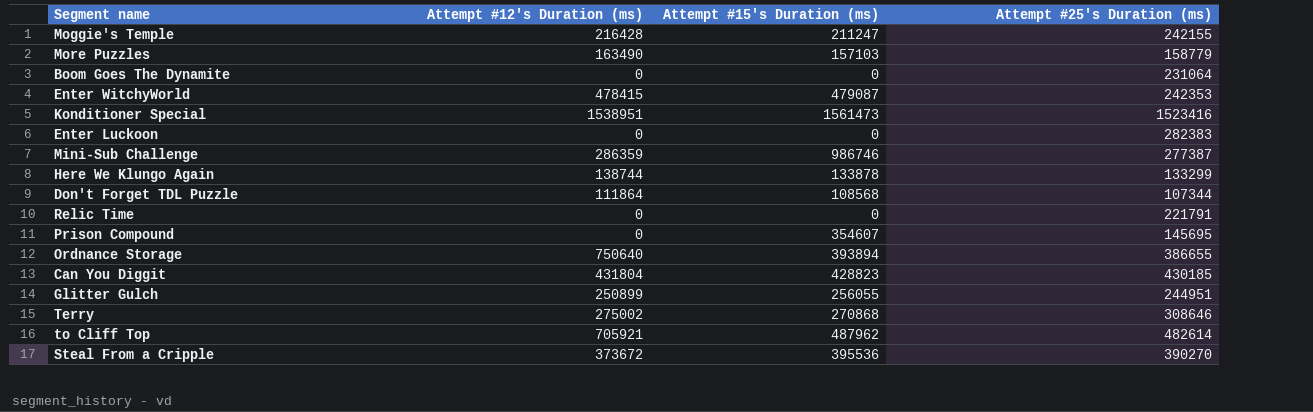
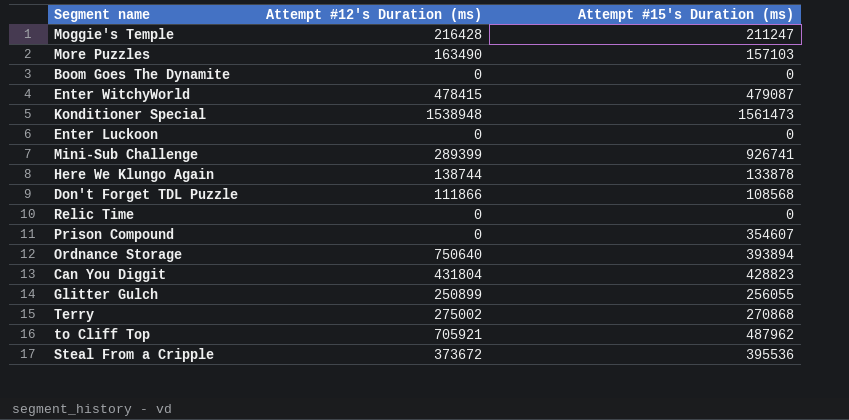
column Attempt #25's Duration (ms) | position: 4 -> none
Konditioner Special | Attempt #12's Duration (ms): 1538951 -> 1538948
Mini-Sub Challenge | Attempt #12's Duration (ms): 286359 -> 289399
Mini-Sub Challenge | Attempt #15's Duration (ms): 986746 -> 926741
Don't Forget TDL Puzzle | Attempt #12's Duration (ms): 111864 -> 111866

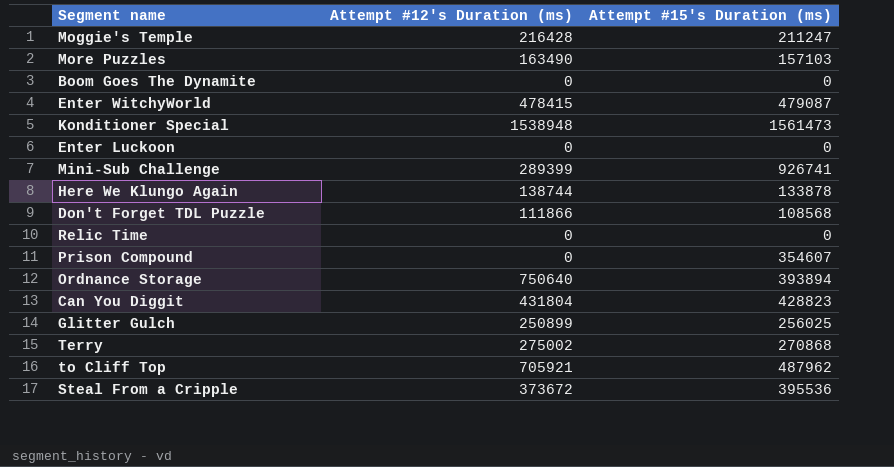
Glitter Gulch | Attempt #15's Duration (ms): 256055 -> 256025

